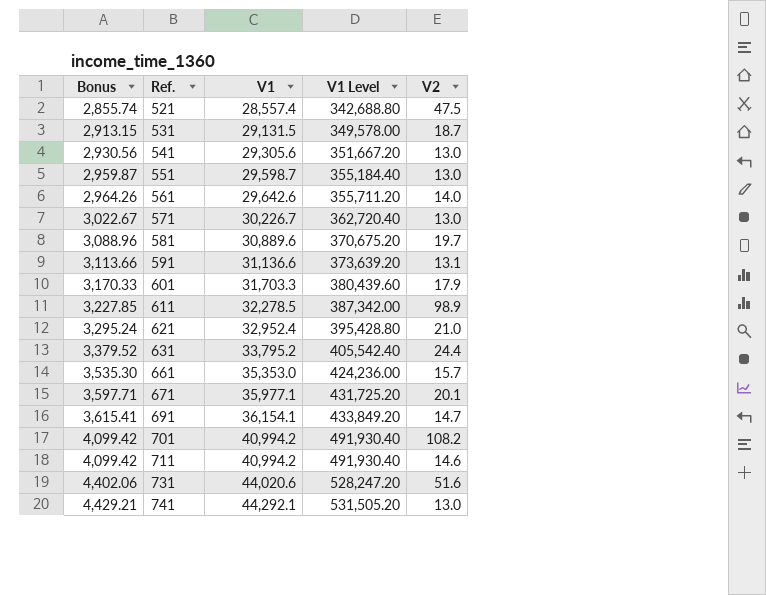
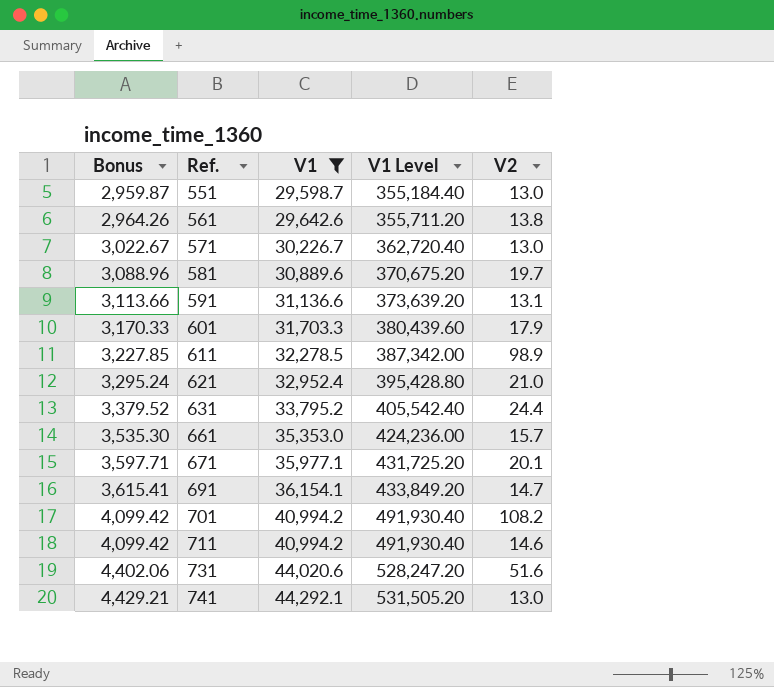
filter: none -> V1 >= 29,598.7
561 | V2: 14.0 -> 13.8

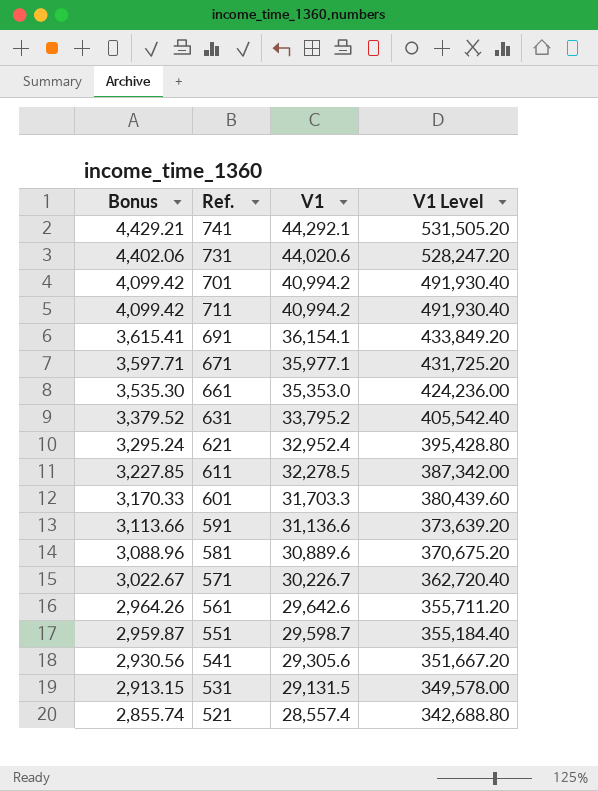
filter: V1 >= 29,598.7 -> none
row order: Bonus ascending -> Bonus descending
column V2 | position: 5 -> none

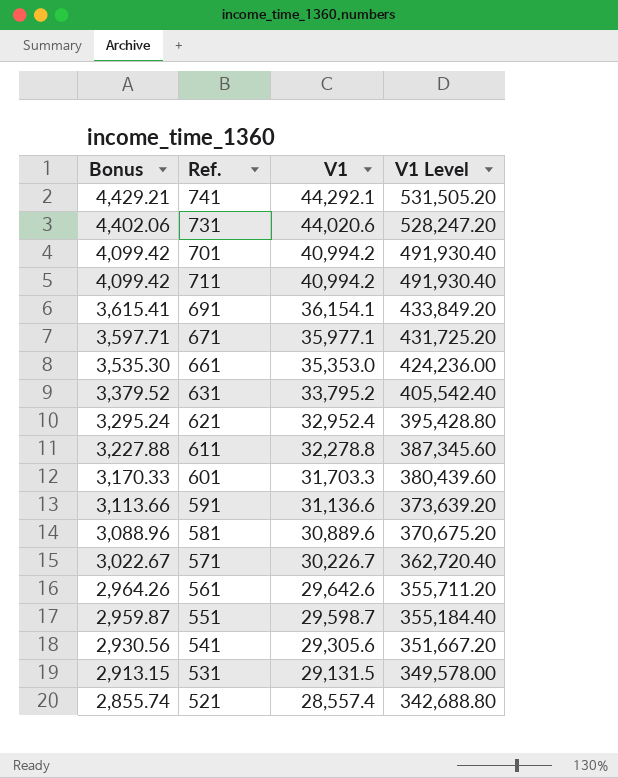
611 | Bonus: 3,227.85 -> 3,227.88
611 | V1: 32,278.5 -> 32,278.8
611 | V1 Level: 387,342.00 -> 387,345.60

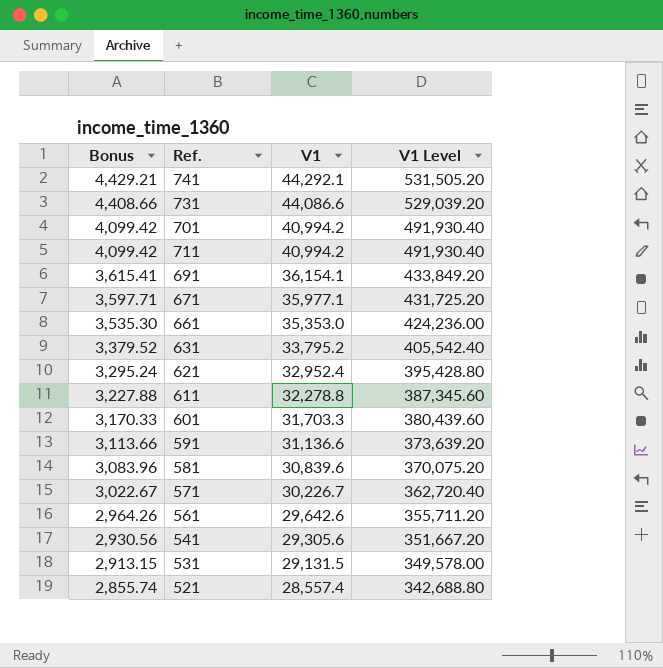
row 551: 2,959.87 | 29,598.7 | 355,184.40 -> none
731 | Bonus: 4,402.06 -> 4,408.66
731 | V1: 44,020.6 -> 44,086.6
731 | V1 Level: 528,247.20 -> 529,039.20
581 | Bonus: 3,088.96 -> 3,083.96
581 | V1: 30,889.6 -> 30,839.6
581 | V1 Level: 370,675.20 -> 370,075.20

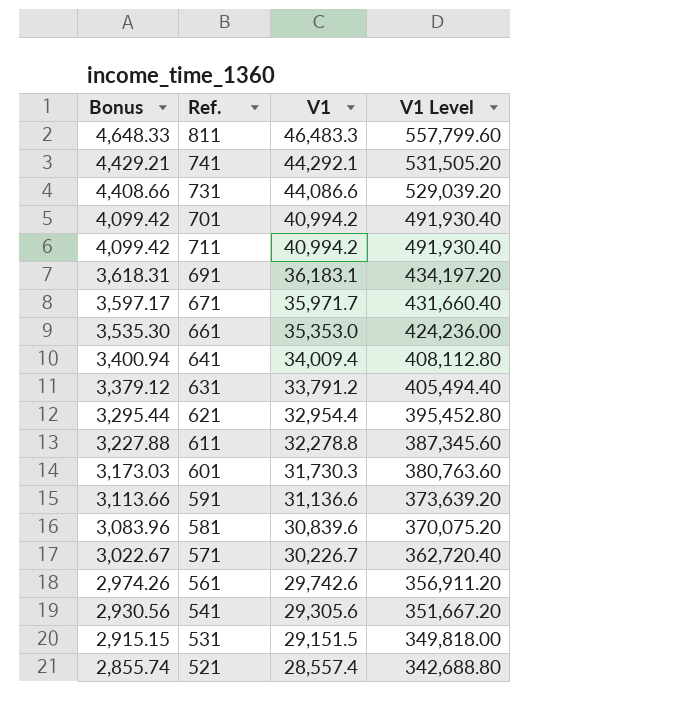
row 811: none -> 4,648.33 | 46,483.3 | 557,799.60
691 | Bonus: 3,615.41 -> 3,618.31
691 | V1: 36,154.1 -> 36,183.1
691 | V1 Level: 433,849.20 -> 434,197.20
671 | Bonus: 3,597.71 -> 3,597.17
671 | V1: 35,977.1 -> 35,971.7
671 | V1 Level: 431,725.20 -> 431,660.40
row 641: none -> 3,400.94 | 34,009.4 | 408,112.80
631 | Bonus: 3,379.52 -> 3,379.12
631 | V1: 33,795.2 -> 33,791.2
631 | V1 Level: 405,542.40 -> 405,494.40
621 | Bonus: 3,295.24 -> 3,295.44
621 | V1: 32,952.4 -> 32,954.4
621 | V1 Level: 395,428.80 -> 395,452.80
601 | Bonus: 3,170.33 -> 3,173.03
601 | V1: 31,703.3 -> 31,730.3
601 | V1 Level: 380,439.60 -> 380,763.60
561 | Bonus: 2,964.26 -> 2,974.26
561 | V1: 29,642.6 -> 29,742.6
561 | V1 Level: 355,711.20 -> 356,911.20
531 | Bonus: 2,913.15 -> 2,915.15
531 | V1: 29,131.5 -> 29,151.5
531 | V1 Level: 349,578.00 -> 349,818.00

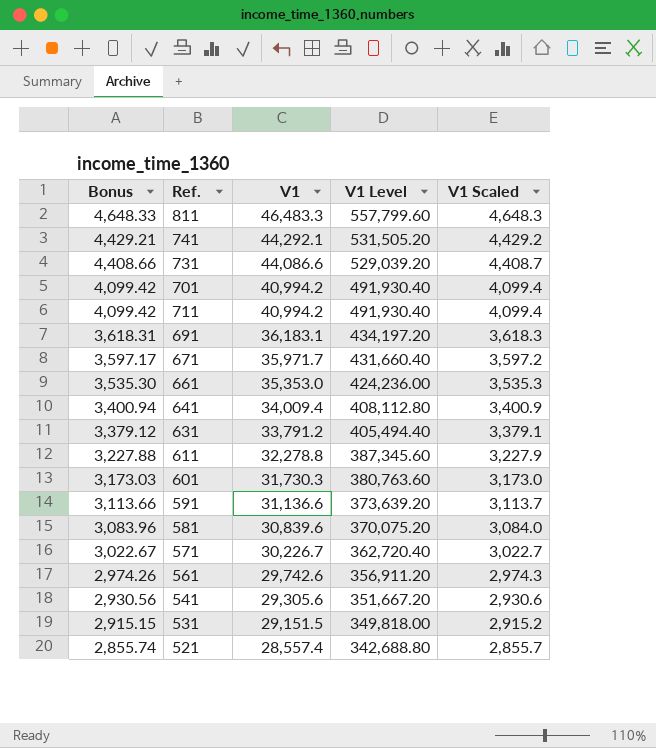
column V1 Scaled | formula: none -> [V1] * 0.1
row 621: 3,295.44 | 32,954.4 | 395,452.80 -> none

